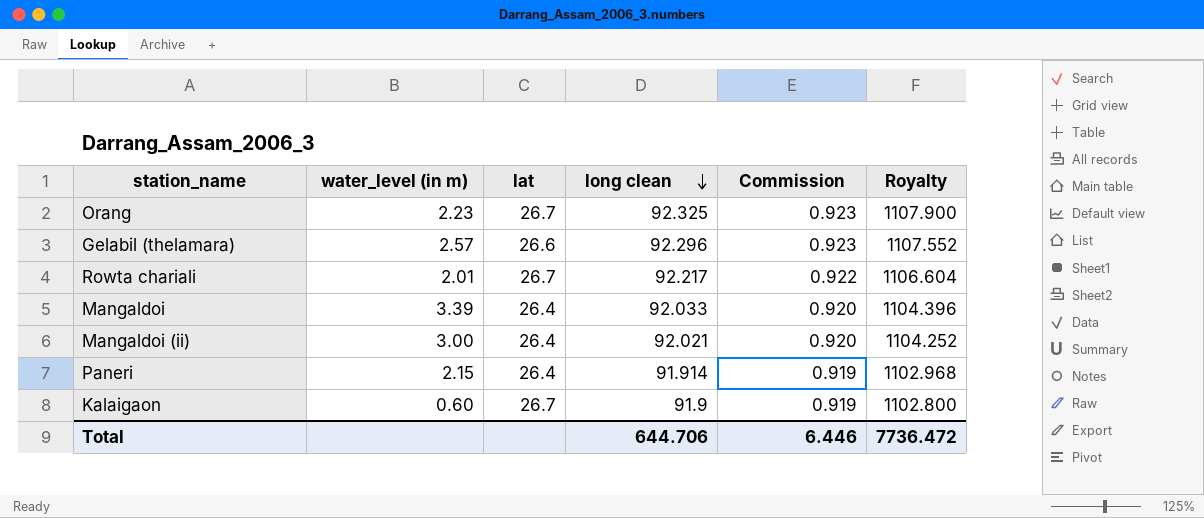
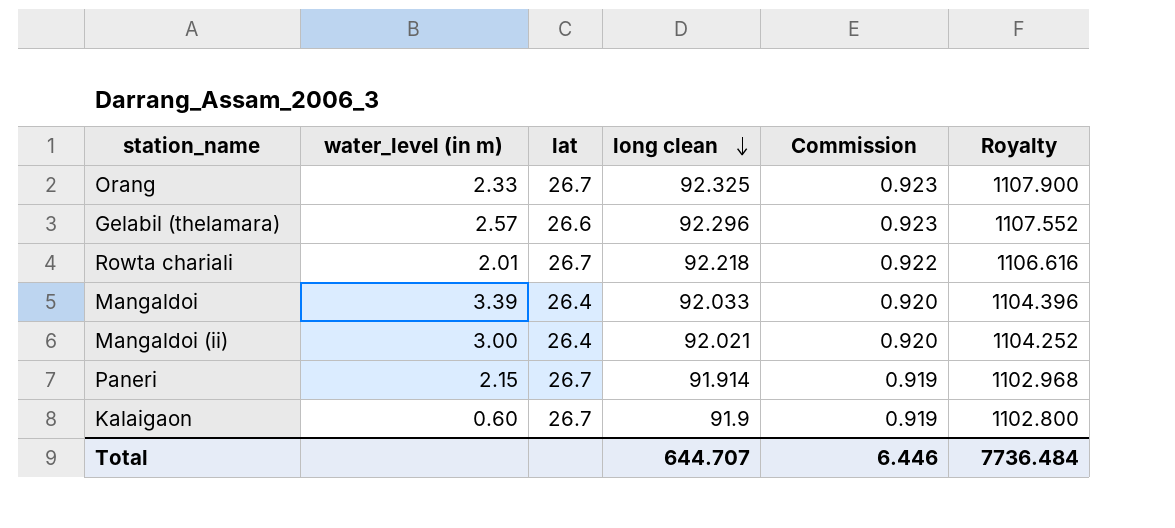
Orang | water_level (in m): 2.23 -> 2.33
Rowta chariali | long clean: 92.217 -> 92.218
Rowta chariali | Royalty: 1106.604 -> 1106.616
Paneri | lat: 26.4 -> 26.7
Total | long clean: 644.706 -> 644.707
Total | Royalty: 7736.472 -> 7736.484

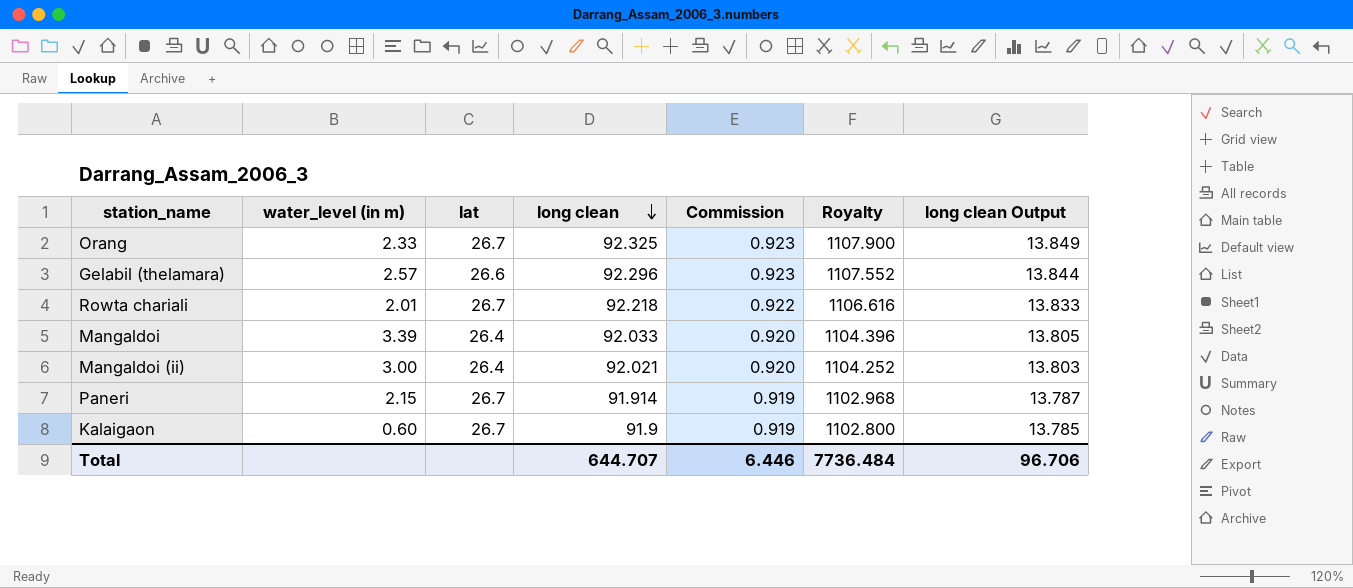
column long clean Output | formula: none -> [long clean] * 0.15

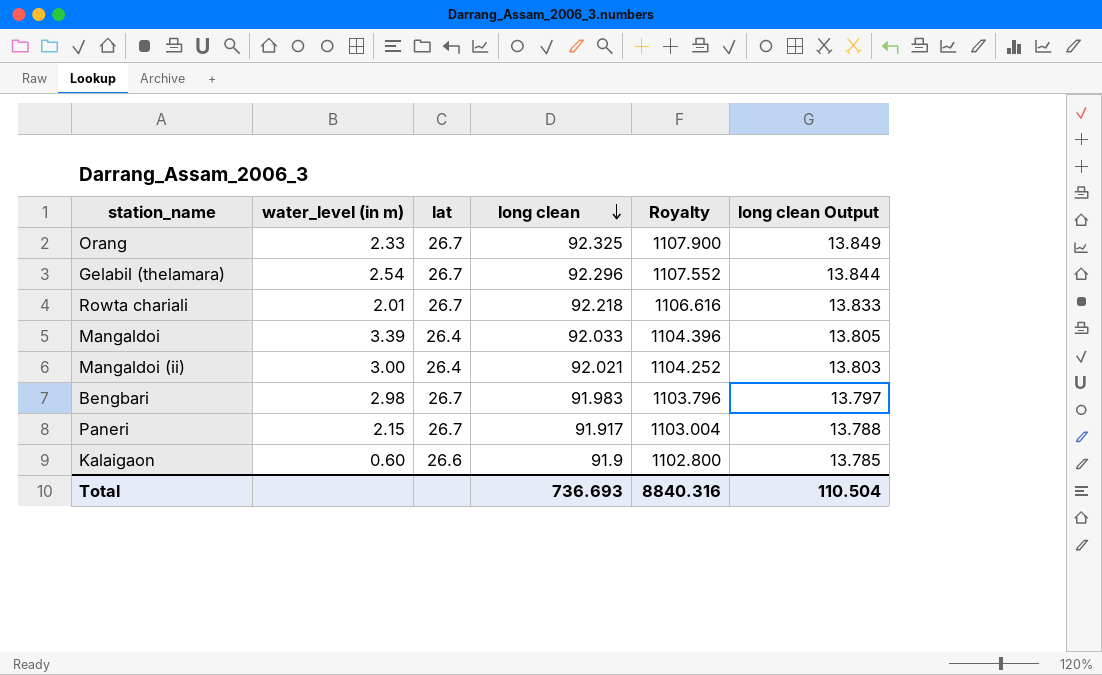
column Commission | formula: [long clean] * 0.01 -> none
Gelabil (thelamara) | water_level (in m): 2.57 -> 2.54
Gelabil (thelamara) | lat: 26.6 -> 26.7
row Bengbari: none -> 2.98 | 26.7 | 91.983 | 1103.796 | 13.797
Paneri | long clean: 91.914 -> 91.917
Paneri | Royalty: 1102.968 -> 1103.004
Paneri | long clean Output: 13.787 -> 13.788
Kalaigaon | lat: 26.7 -> 26.6
Total | long clean: 644.707 -> 736.693
Total | Royalty: 7736.484 -> 8840.316
Total | long clean Output: 96.706 -> 110.504

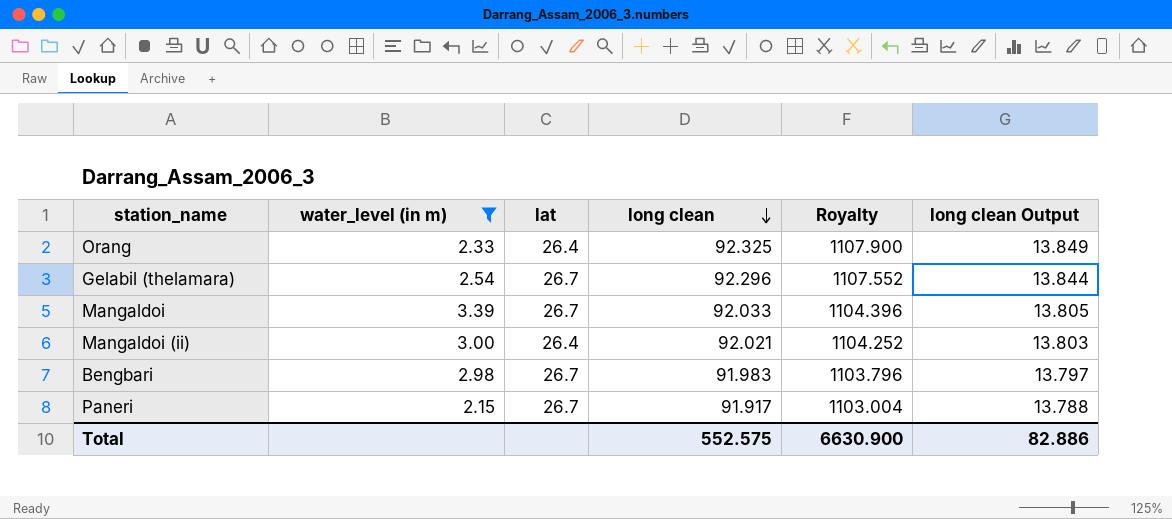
filter: none -> water_level (in m) >= 2.15
Orang | lat: 26.7 -> 26.4
Mangaldoi | lat: 26.4 -> 26.7
Total | long clean: 736.693 -> 552.575
Total | Royalty: 8840.316 -> 6630.900
Total | long clean Output: 110.504 -> 82.886

